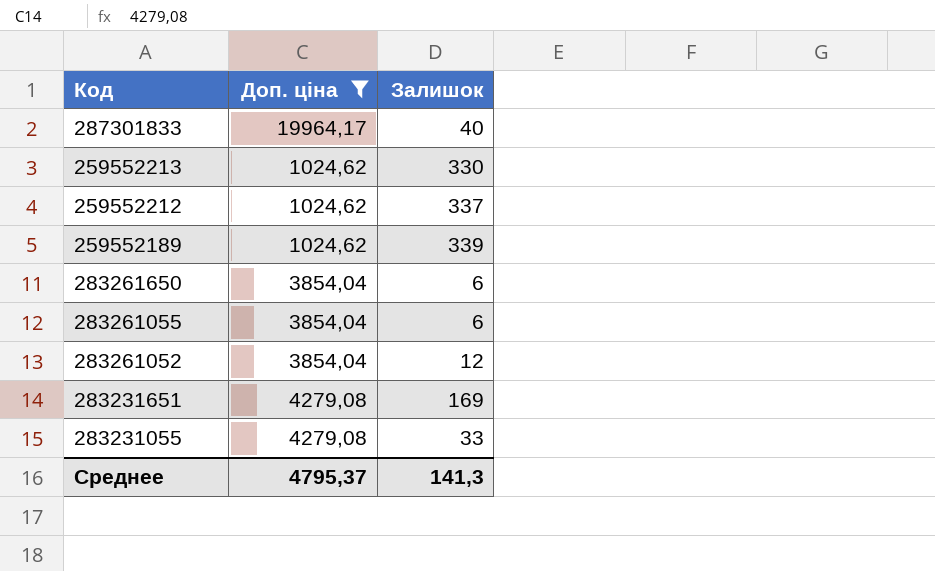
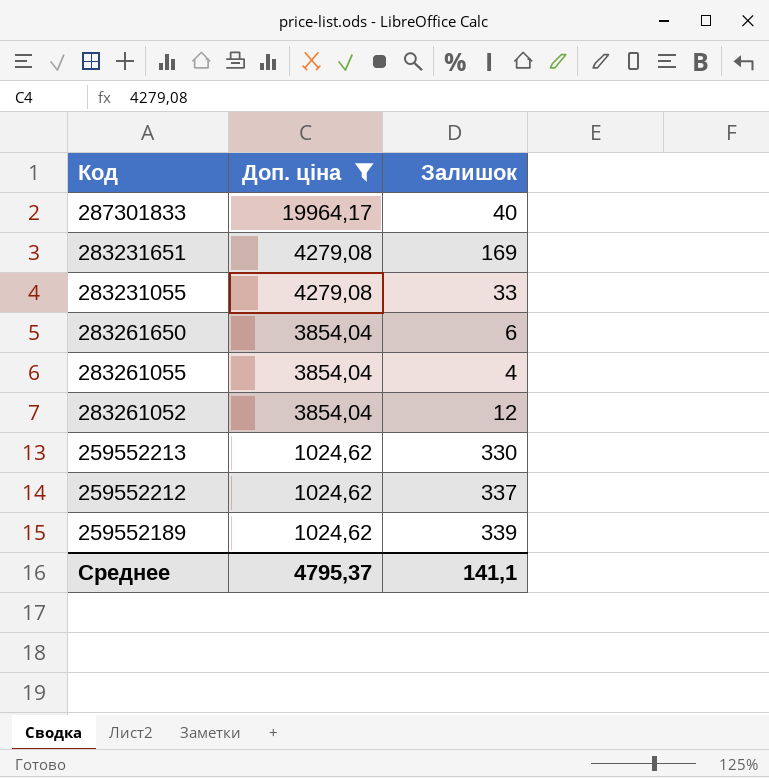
row order: none -> Доп. ціна descending
283261055 | Залишок: 6 -> 4
Среднее | Залишок: 141,3 -> 141,1

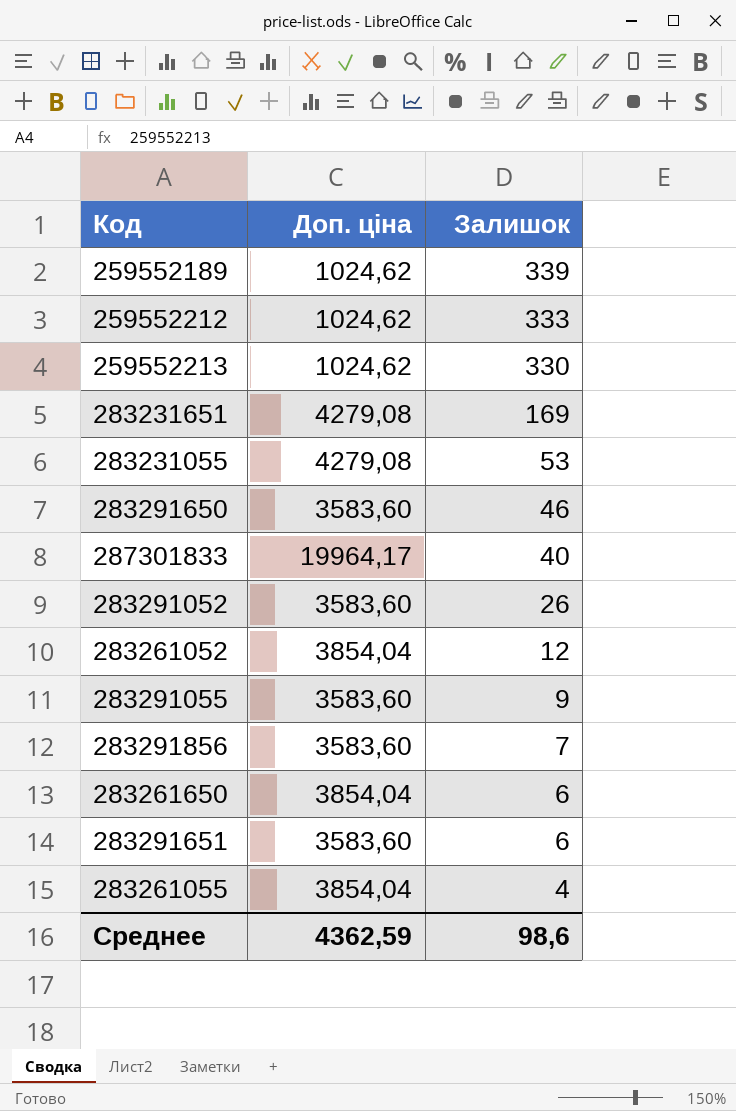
filter: Доп. ціна != 3583,60 -> none
row order: Доп. ціна descending -> Залишок descending
259552212 | Залишок: 337 -> 333
283231055 | Залишок: 33 -> 53
Среднее | Доп. ціна: 4795,37 -> 4362,59
Среднее | Залишок: 141,1 -> 98,6

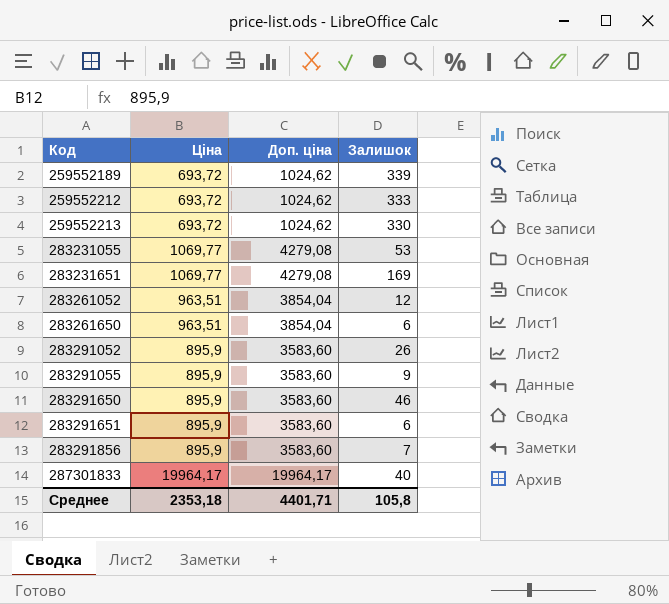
row order: Залишок descending -> Код ascending
column Ціна | position: none -> 2
row 283261055: 3854,04 | 4 -> none
Среднее | Доп. ціна: 4362,59 -> 4401,71
Среднее | Залишок: 98,6 -> 105,8

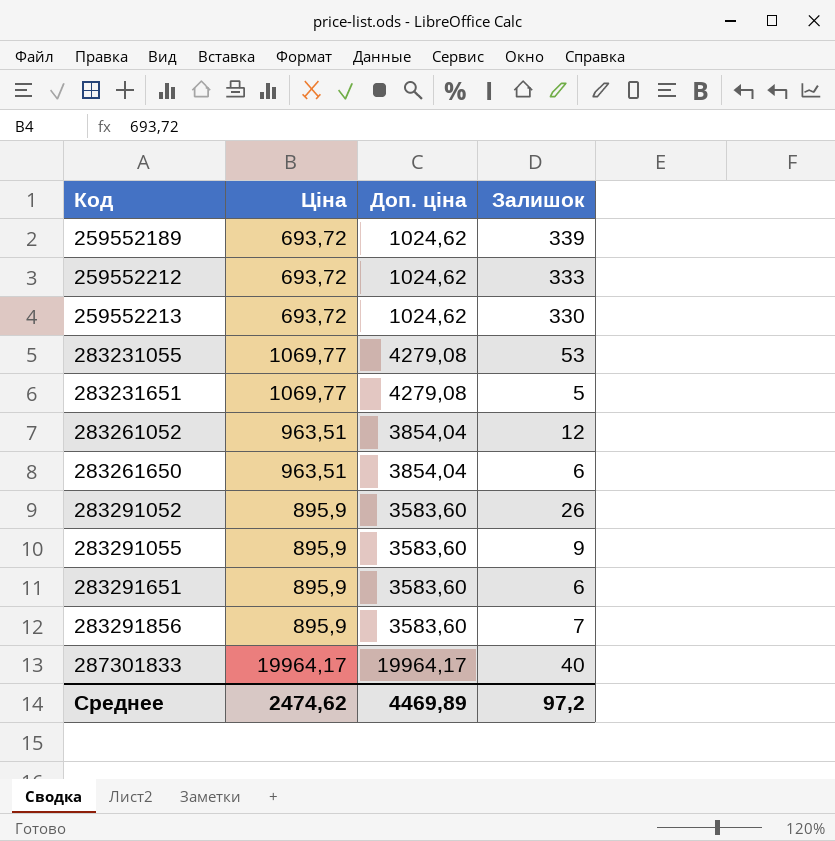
row 283291650: 895,9 | 3583,60 | 46 -> none
283231651 | Залишок: 169 -> 5
Среднее | Ціна: 2353,18 -> 2474,62
Среднее | Доп. ціна: 4401,71 -> 4469,89
Среднее | Залишок: 105,8 -> 97,2

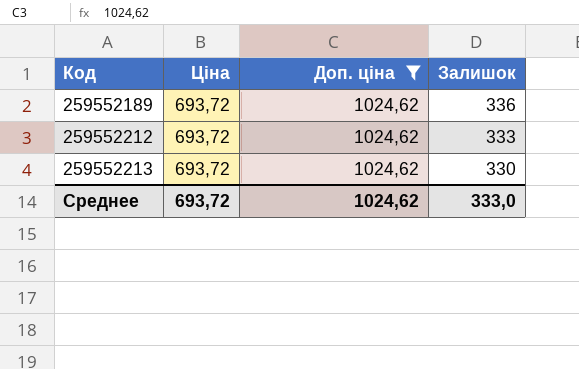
filter: none -> Доп. ціна = 1024,62
259552189 | Залишок: 339 -> 336
Среднее | Ціна: 2474,62 -> 693,72
Среднее | Доп. ціна: 4469,89 -> 1024,62
Среднее | Залишок: 97,2 -> 333,0

